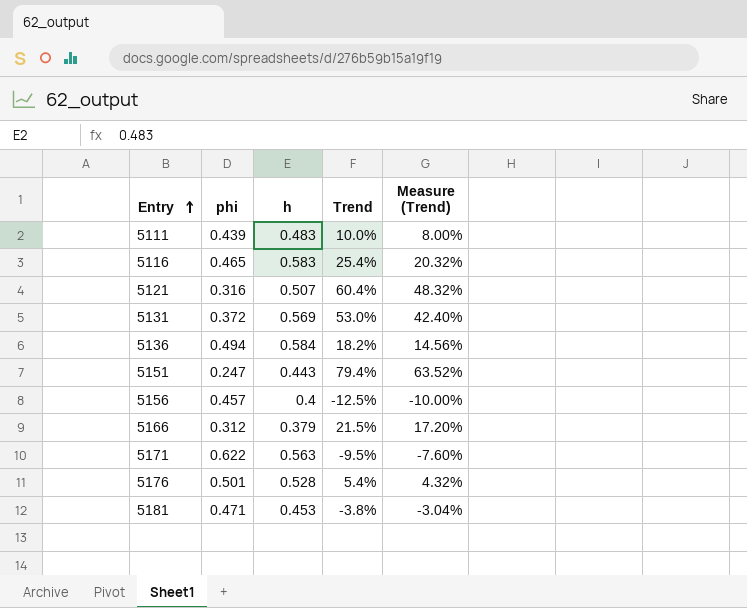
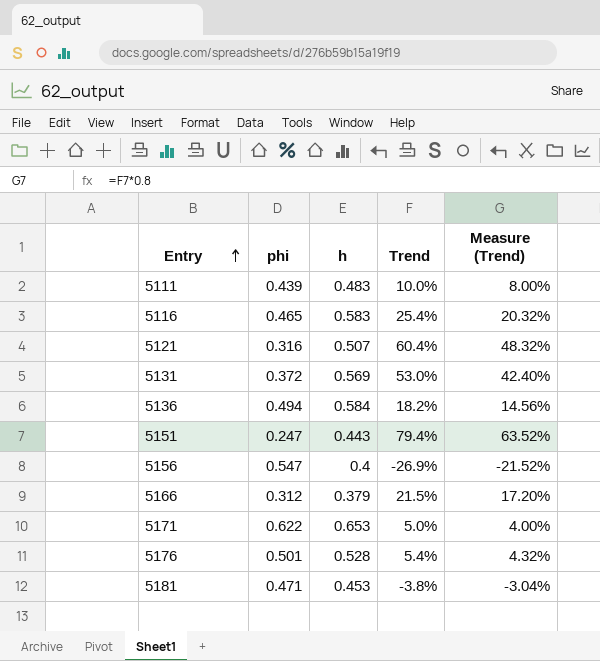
5156 | phi: 0.457 -> 0.547
5156 | Trend: -12.5% -> -26.9%
5156 | Measure (Trend): -10.00% -> -21.52%
5171 | h: 0.563 -> 0.653
5171 | Trend: -9.5% -> 5.0%
5171 | Measure (Trend): -7.60% -> 4.00%

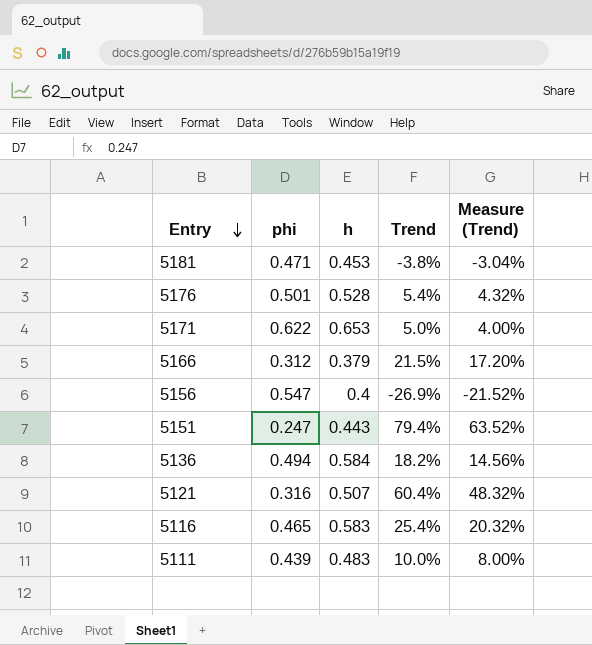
row order: Entry ascending -> Entry descending
row 5131: 0.372 | 0.569 | 53.0% | 42.40% -> none

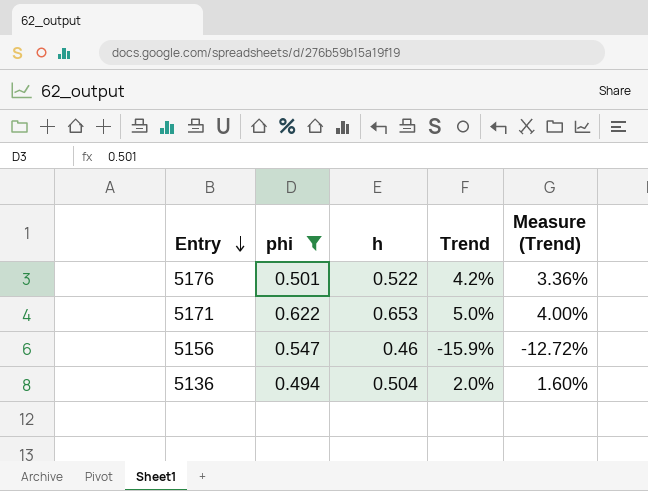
filter: none -> phi >= 0.494
5176 | h: 0.528 -> 0.522
5176 | Trend: 5.4% -> 4.2%
5176 | Measure (Trend): 4.32% -> 3.36%
5156 | h: 0.4 -> 0.46
5156 | Trend: -26.9% -> -15.9%
5156 | Measure (Trend): -21.52% -> -12.72%
5136 | h: 0.584 -> 0.504
5136 | Trend: 18.2% -> 2.0%
5136 | Measure (Trend): 14.56% -> 1.60%

